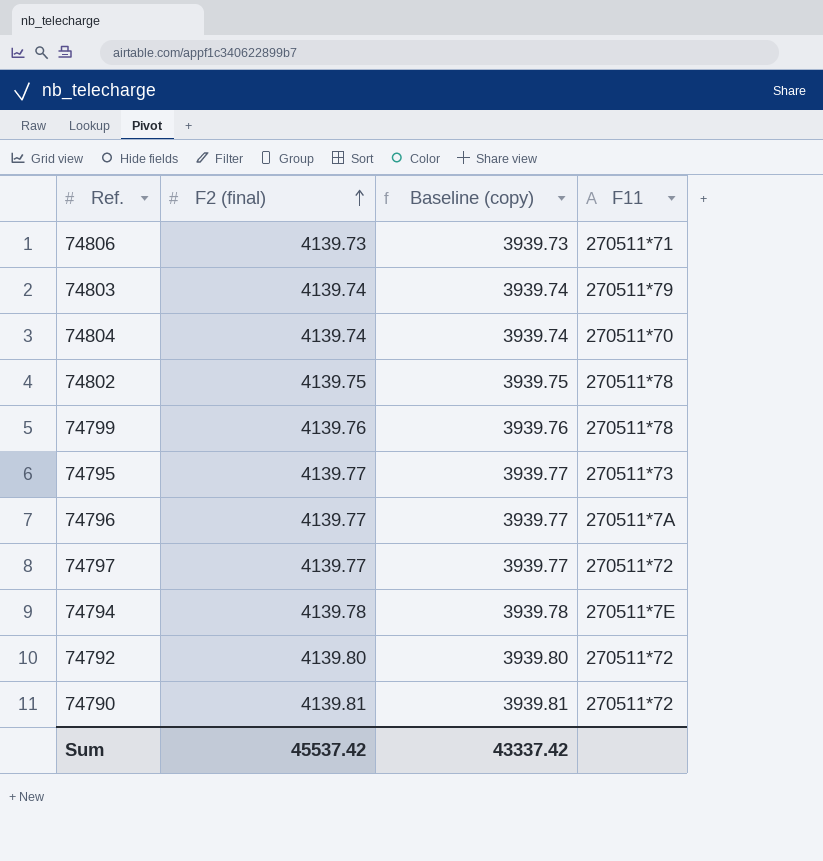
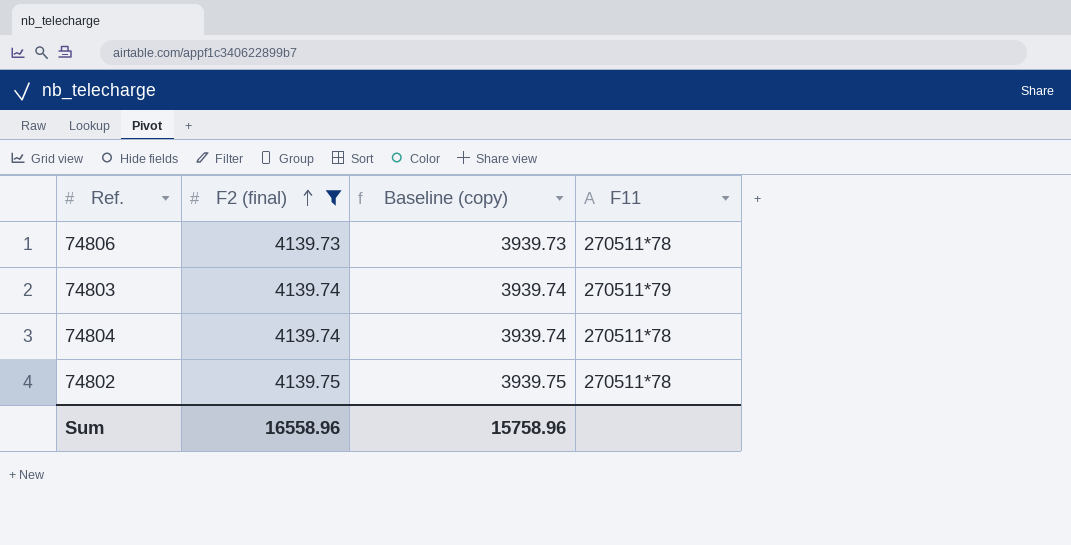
filter: none -> F2 (final) <= 4139.75
74806 | F11: 270511*71 -> 270511*78
74804 | F11: 270511*70 -> 270511*78
Sum | F2 (final): 45537.42 -> 16558.96
Sum | Baseline (copy): 43337.42 -> 15758.96

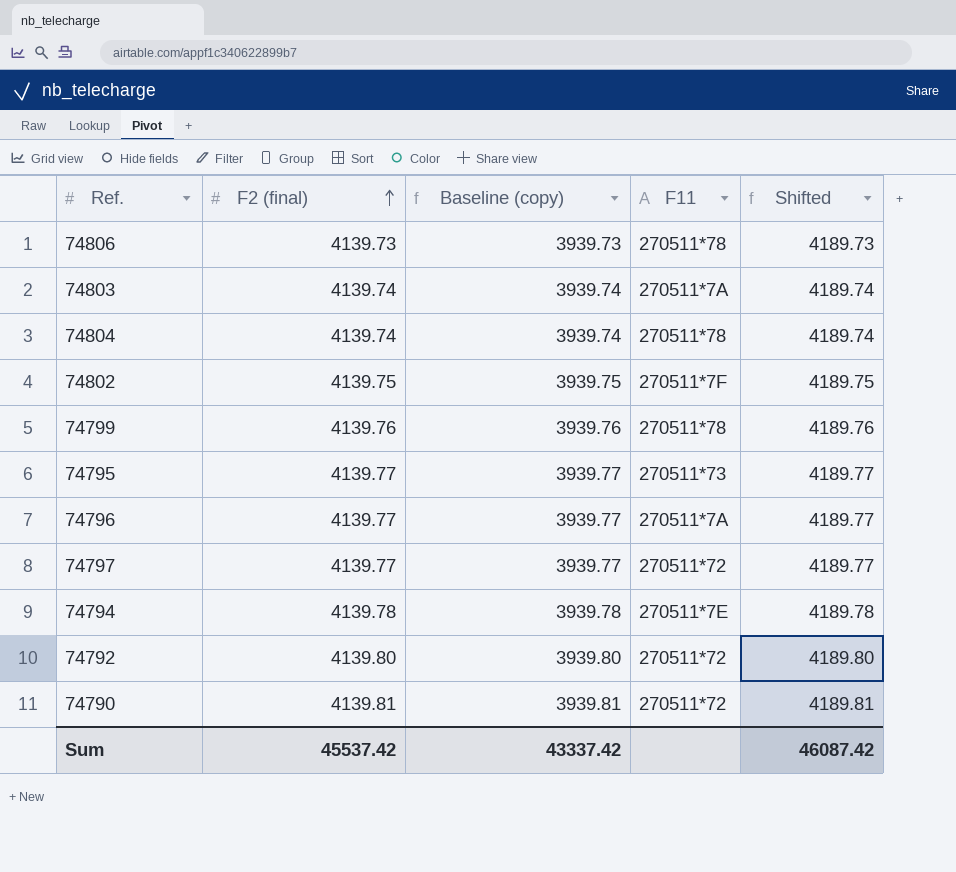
filter: F2 (final) <= 4139.75 -> none
column Shifted | formula: none -> [F2 (final)] + 50
74803 | F11: 270511*79 -> 270511*7A
74802 | F11: 270511*78 -> 270511*7F
Sum | F2 (final): 16558.96 -> 45537.42
Sum | Baseline (copy): 15758.96 -> 43337.42

